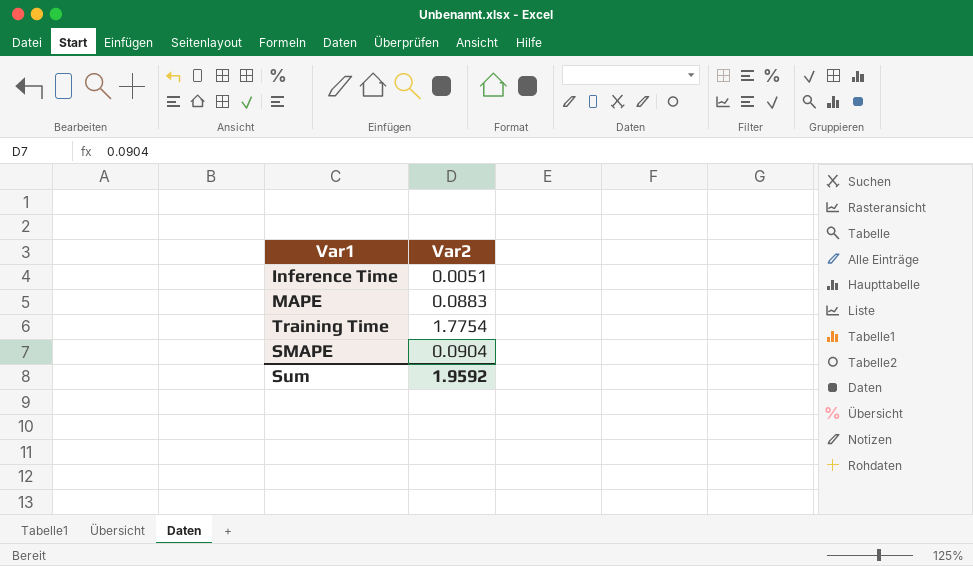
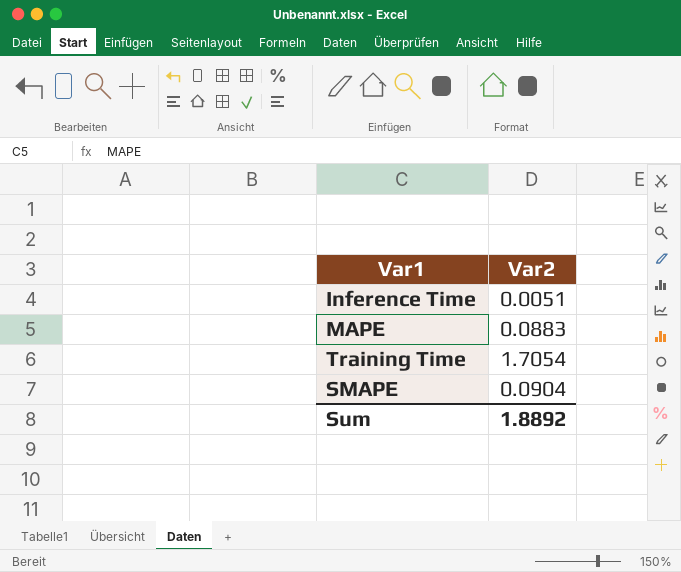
Training Time | Var2: 1.7754 -> 1.7054
Sum | Var2: 1.9592 -> 1.8892

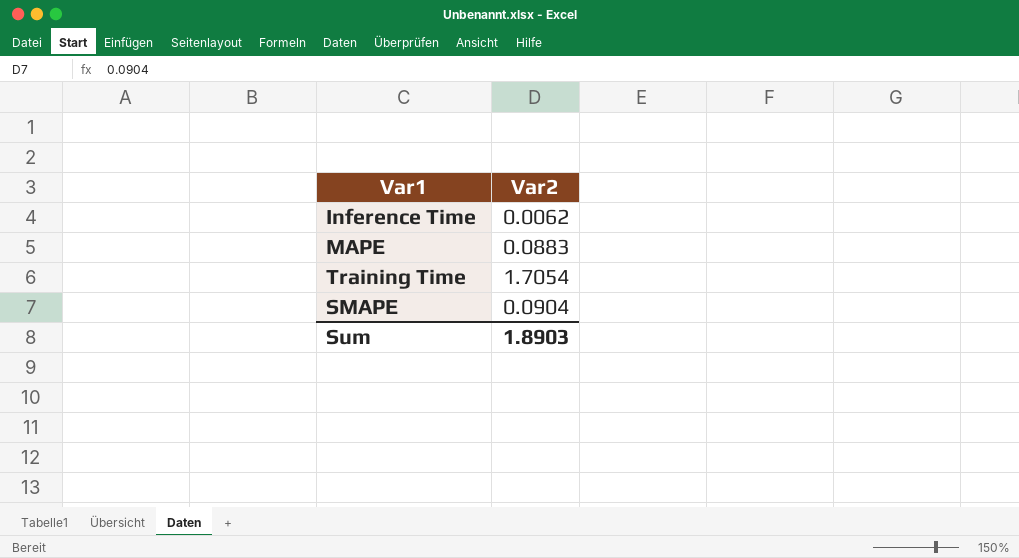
Inference Time | Var2: 0.0051 -> 0.0062
Sum | Var2: 1.8892 -> 1.8903

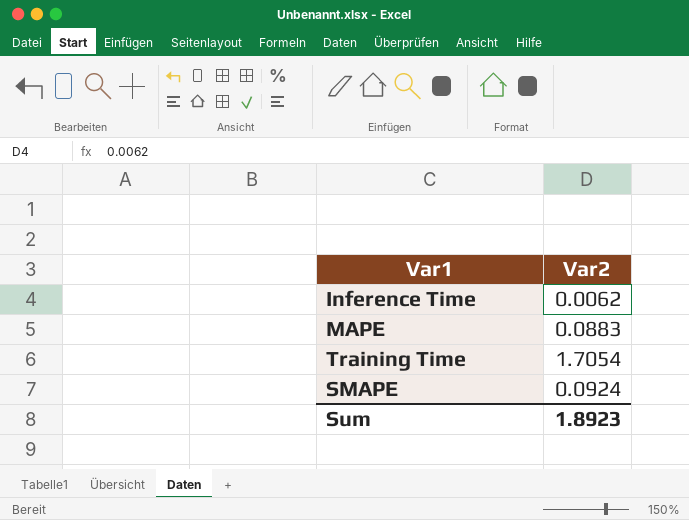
SMAPE | Var2: 0.0904 -> 0.0924
Sum | Var2: 1.8903 -> 1.8923

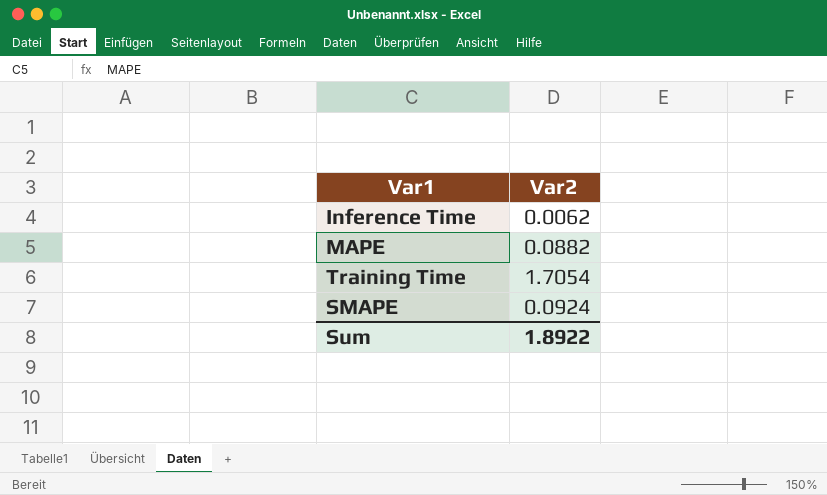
MAPE | Var2: 0.0883 -> 0.0882
Sum | Var2: 1.8923 -> 1.8922

